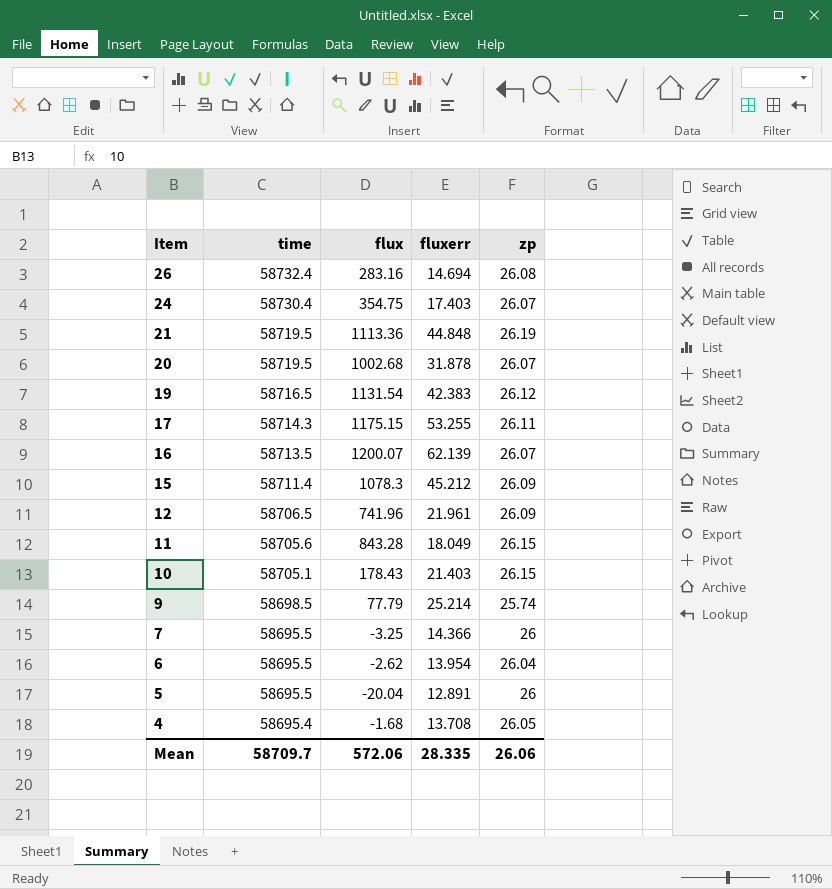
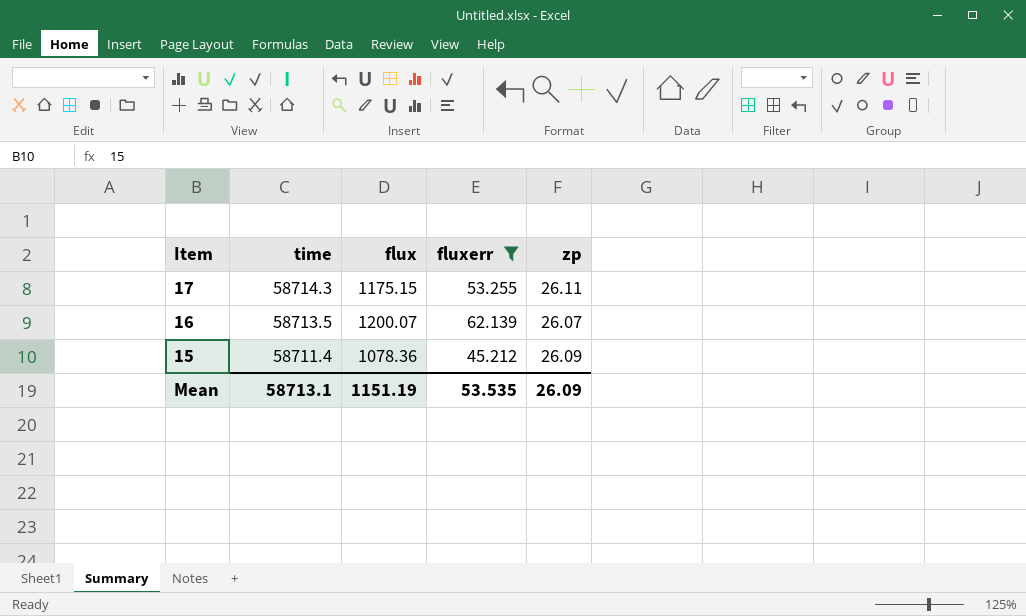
filter: none -> fluxerr >= 45.212
15 | flux: 1078.3 -> 1078.36
Mean | time: 58709.7 -> 58713.1
Mean | flux: 572.06 -> 1151.19
Mean | fluxerr: 28.335 -> 53.535
Mean | zp: 26.06 -> 26.09

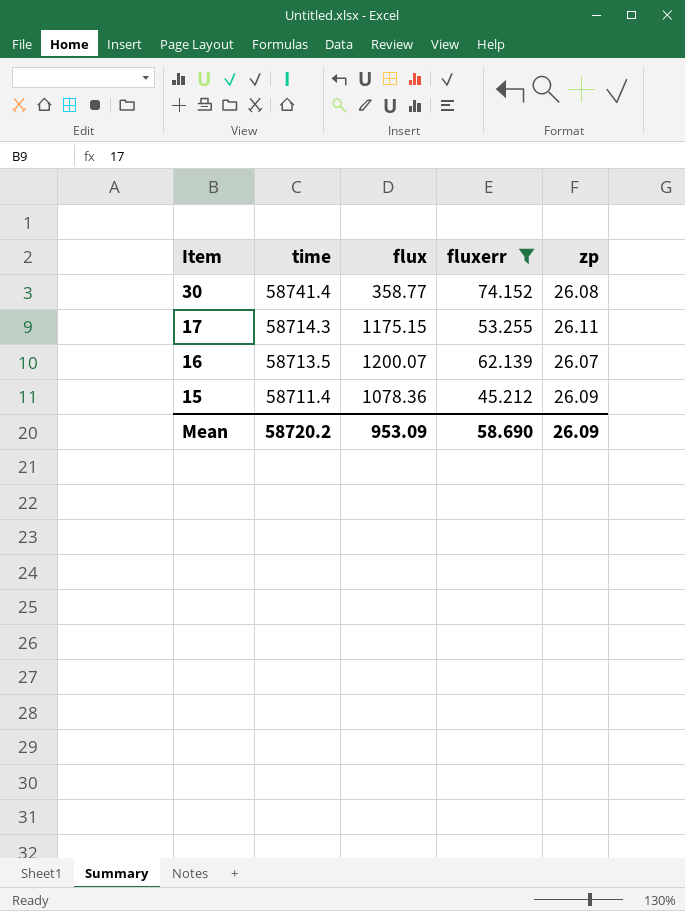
row 30: none -> 58741.4 | 358.77 | 74.152 | 26.08
Mean | time: 58713.1 -> 58720.2
Mean | flux: 1151.19 -> 953.09
Mean | fluxerr: 53.535 -> 58.690

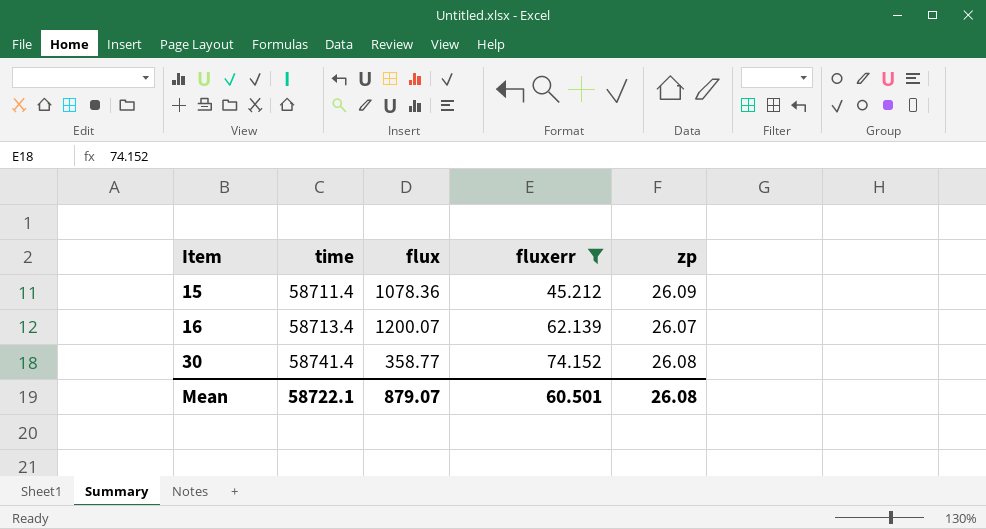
row order: Item descending -> Item ascending
row 17: 58714.3 | 1175.15 | 53.255 | 26.11 -> none
16 | time: 58713.5 -> 58713.4
Mean | time: 58720.2 -> 58722.1
Mean | flux: 953.09 -> 879.07
Mean | fluxerr: 58.690 -> 60.501
Mean | zp: 26.09 -> 26.08

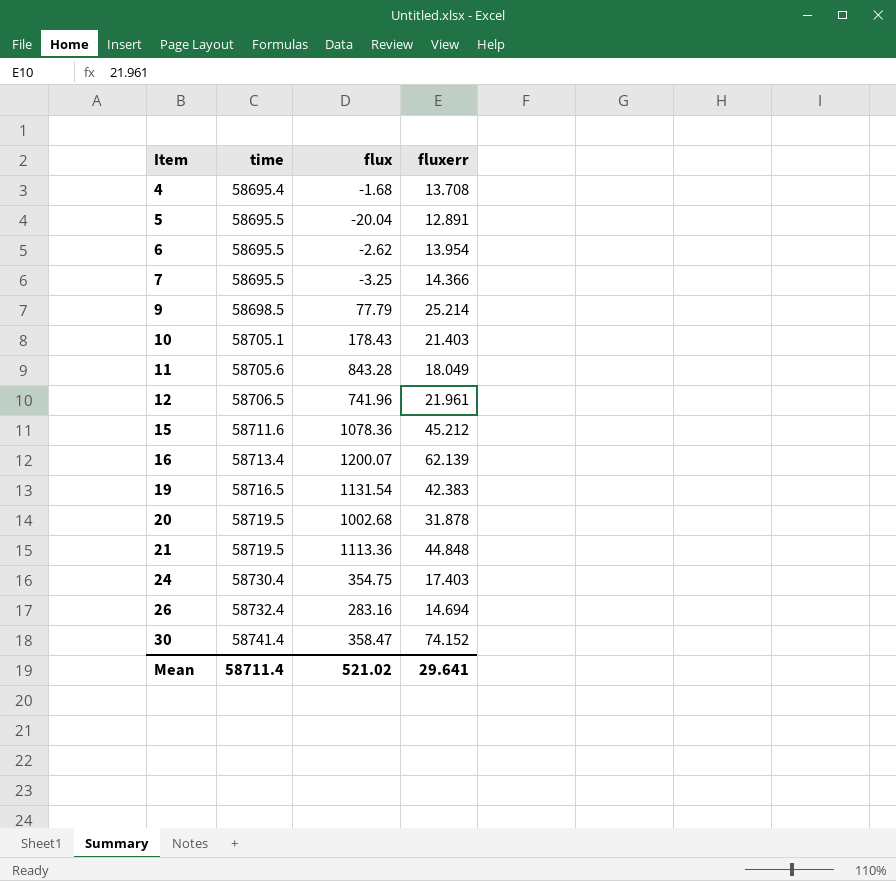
filter: fluxerr >= 45.212 -> none
column zp | position: 5 -> none
15 | time: 58711.4 -> 58711.6
30 | flux: 358.77 -> 358.47
Mean | time: 58722.1 -> 58711.4
Mean | flux: 879.07 -> 521.02
Mean | fluxerr: 60.501 -> 29.641

